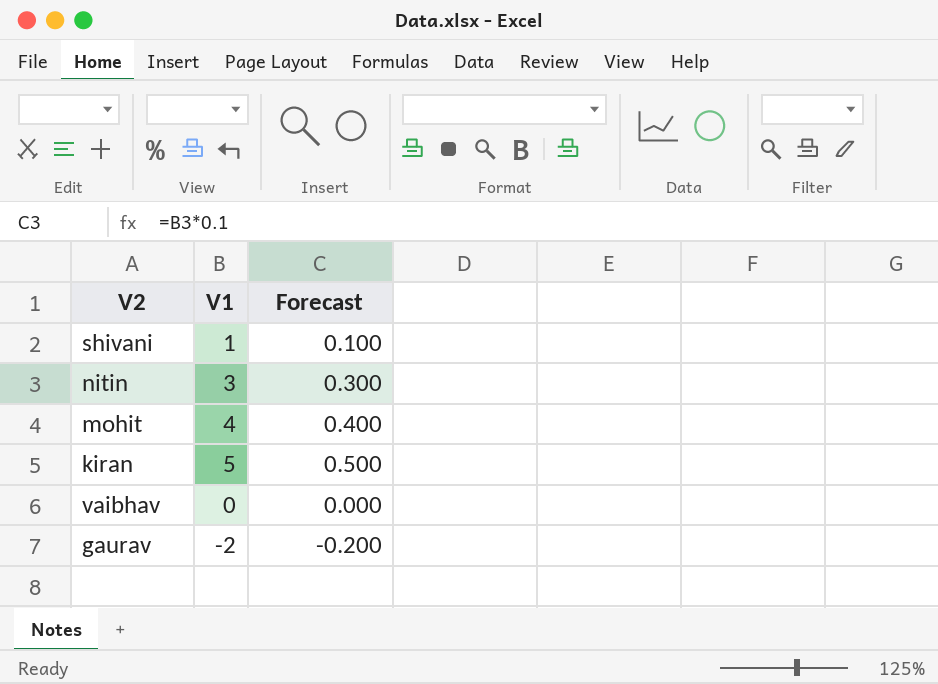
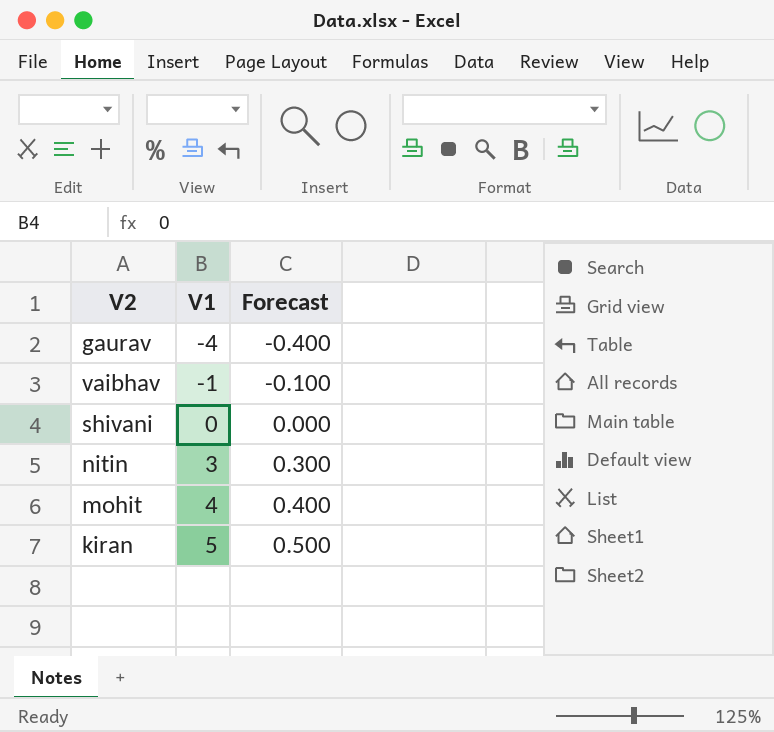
row order: none -> V1 ascending
gaurav | V1: -2 -> -4
gaurav | Forecast: -0.200 -> -0.400
vaibhav | V1: 0 -> -1
vaibhav | Forecast: 0.000 -> -0.100
shivani | V1: 1 -> 0
shivani | Forecast: 0.100 -> 0.000

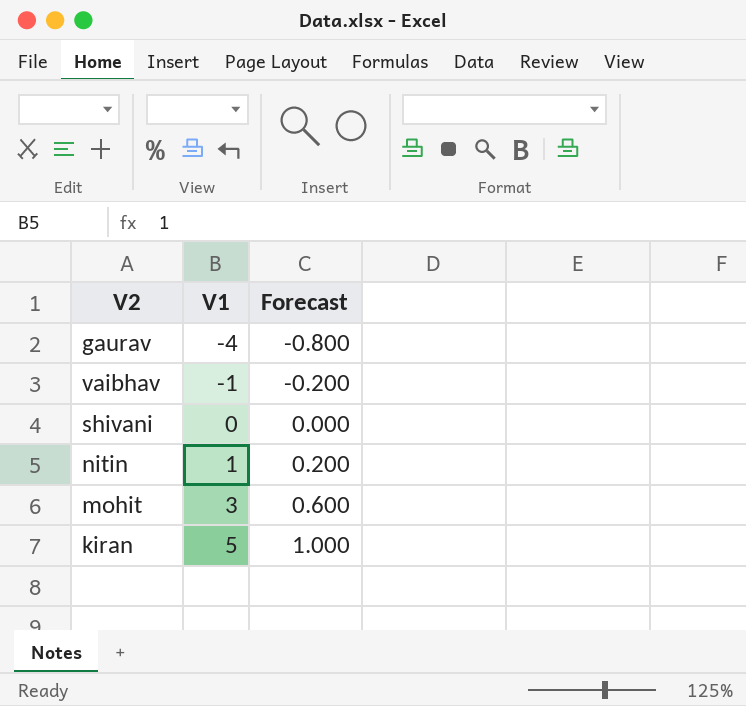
column Forecast | formula: [V1] * 0.1 -> [V1] * 0.2
nitin | V1: 3 -> 1
mohit | V1: 4 -> 3

